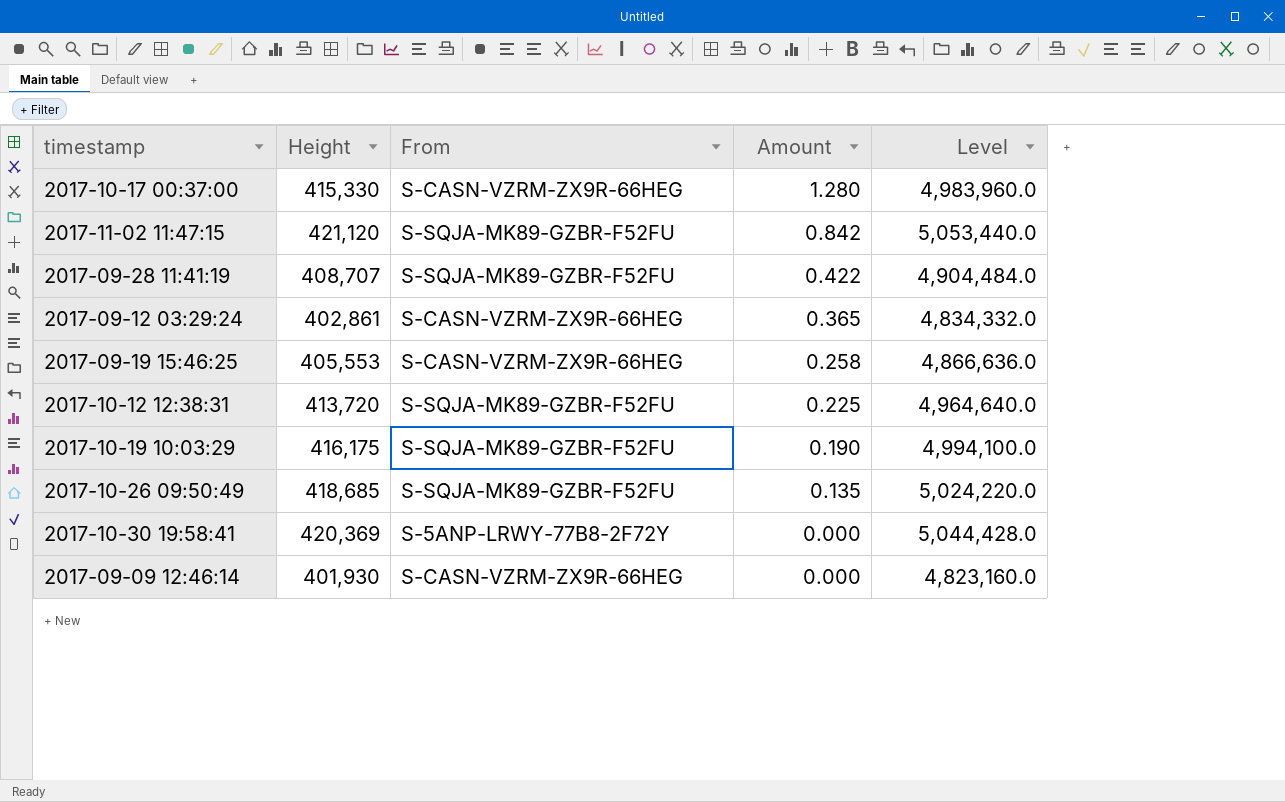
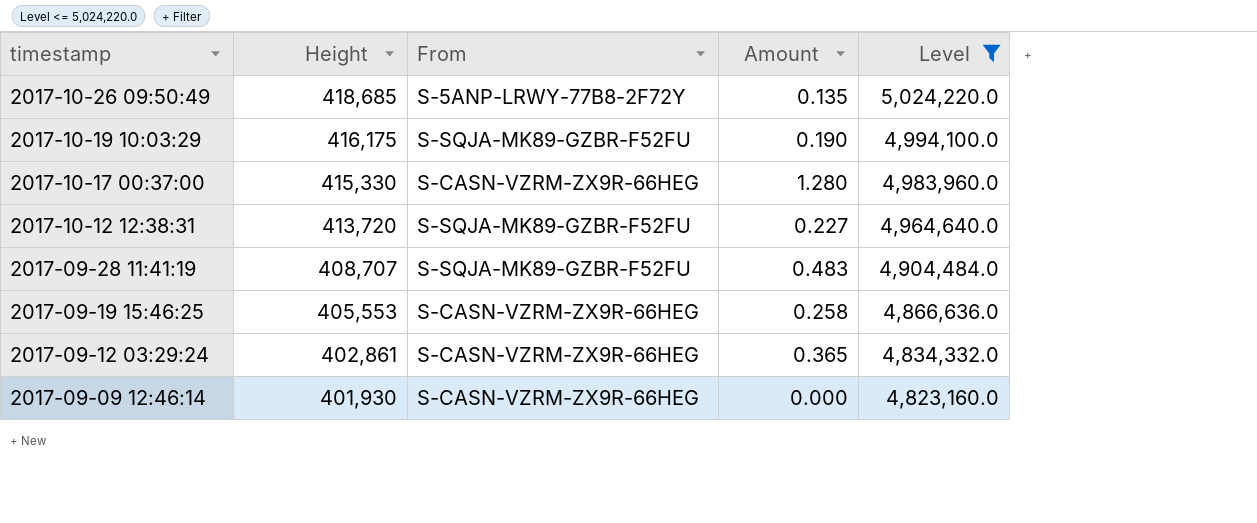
filter: none -> Level <= 5,024,220.0
row order: Amount descending -> timestamp descending
2017-10-26 09:50:49 | From: S-SQJA-MK89-GZBR-F52FU -> S-5ANP-LRWY-77B8-2F72Y
2017-10-12 12:38:31 | Amount: 0.225 -> 0.227
2017-09-28 11:41:19 | Amount: 0.422 -> 0.483

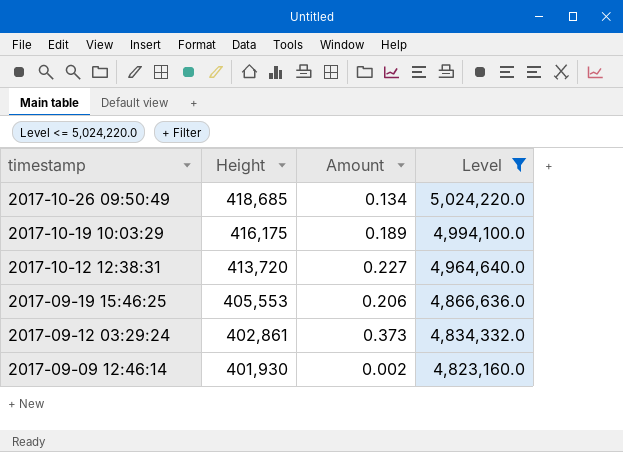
column From | position: 3 -> none
row 2017-10-17 00:37:00: 415,330 | S-CASN-VZRM-ZX9R-66HEG | 1.280 | 4,983,960.0 -> none
row 2017-09-28 11:41:19: 408,707 | S-SQJA-MK89-GZBR-F52FU | 0.483 | 4,904,484.0 -> none
2017-10-26 09:50:49 | Amount: 0.135 -> 0.134
2017-10-19 10:03:29 | Amount: 0.190 -> 0.189
2017-09-19 15:46:25 | Amount: 0.258 -> 0.206
2017-09-12 03:29:24 | Amount: 0.365 -> 0.373
2017-09-09 12:46:14 | Amount: 0.000 -> 0.002

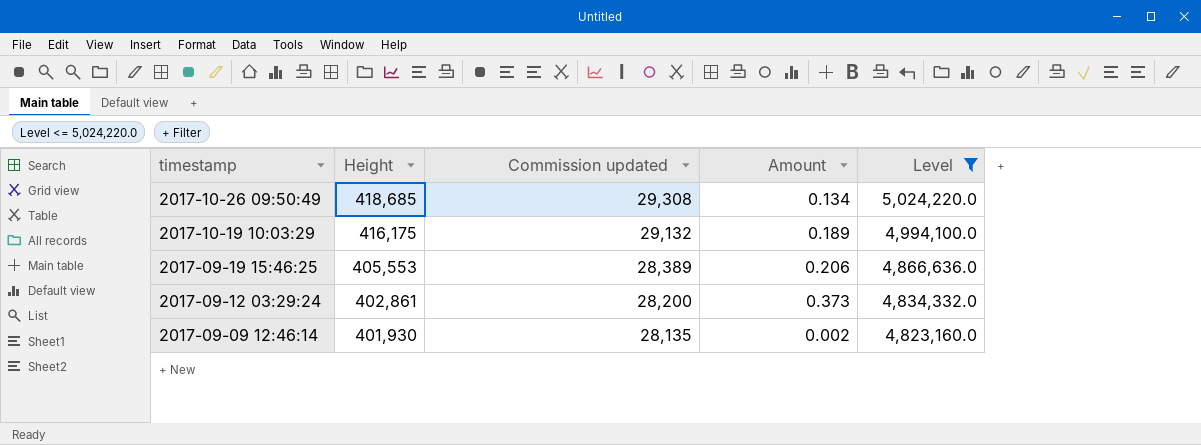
column Commission updated | formula: none -> [Height] * 0.07
row 2017-10-12 12:38:31: 413,720 | 0.227 | 4,964,640.0 -> none

